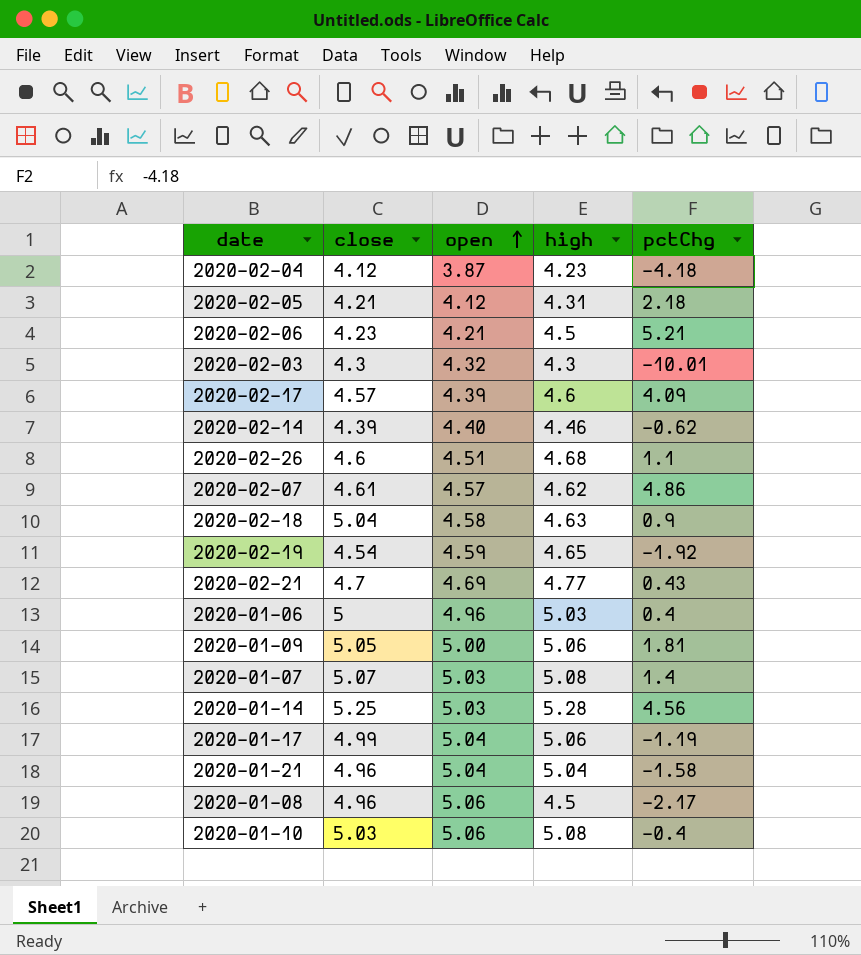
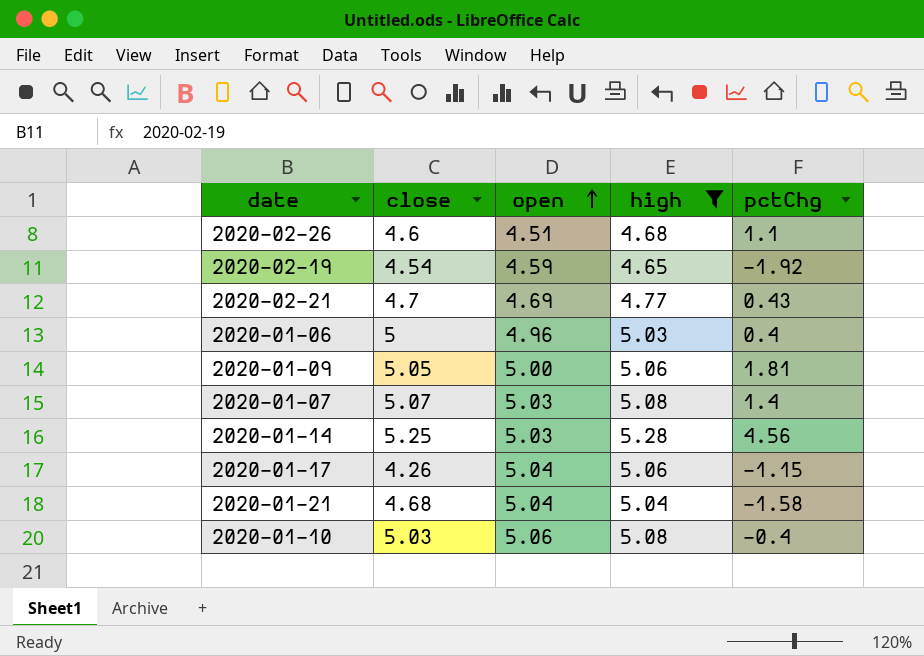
filter: none -> high >= 4.65
2020-01-17 | close: 4.99 -> 4.26
2020-01-17 | pctChg: -1.19 -> -1.15
2020-01-21 | close: 4.96 -> 4.68

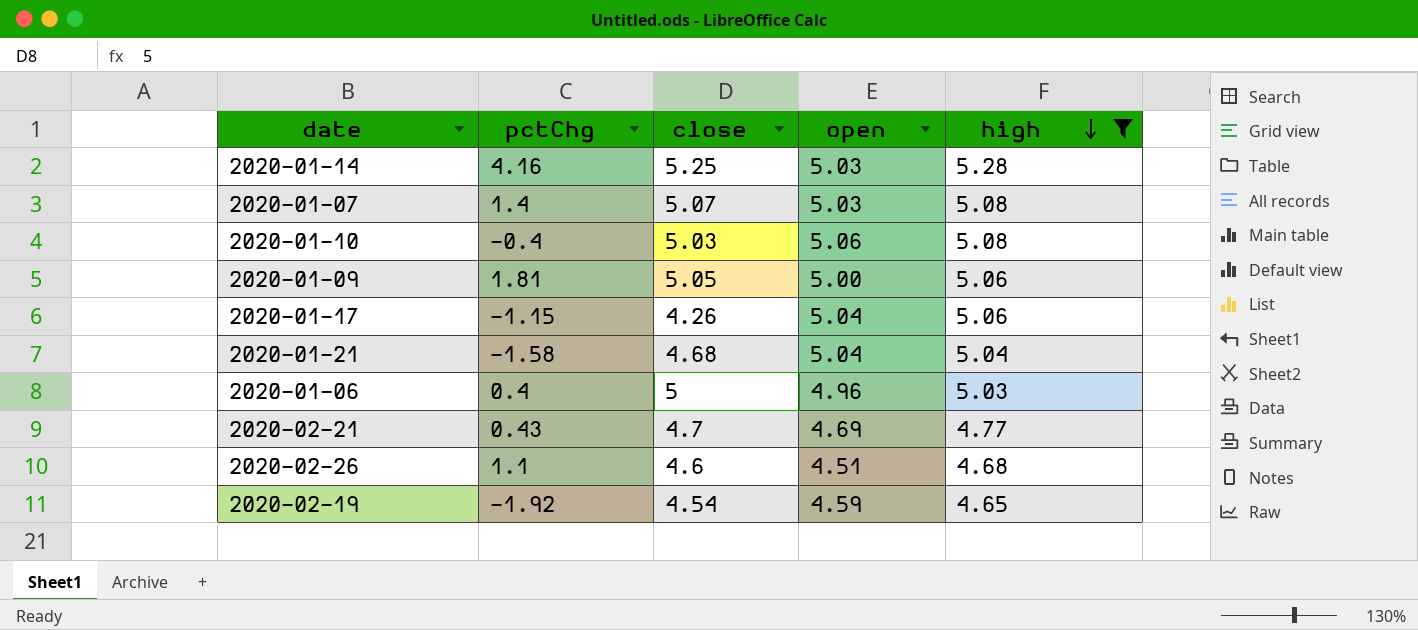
row order: open ascending -> high descending
column pctChg | position: 5 -> 2
2020-01-14 | pctChg: 4.56 -> 4.16

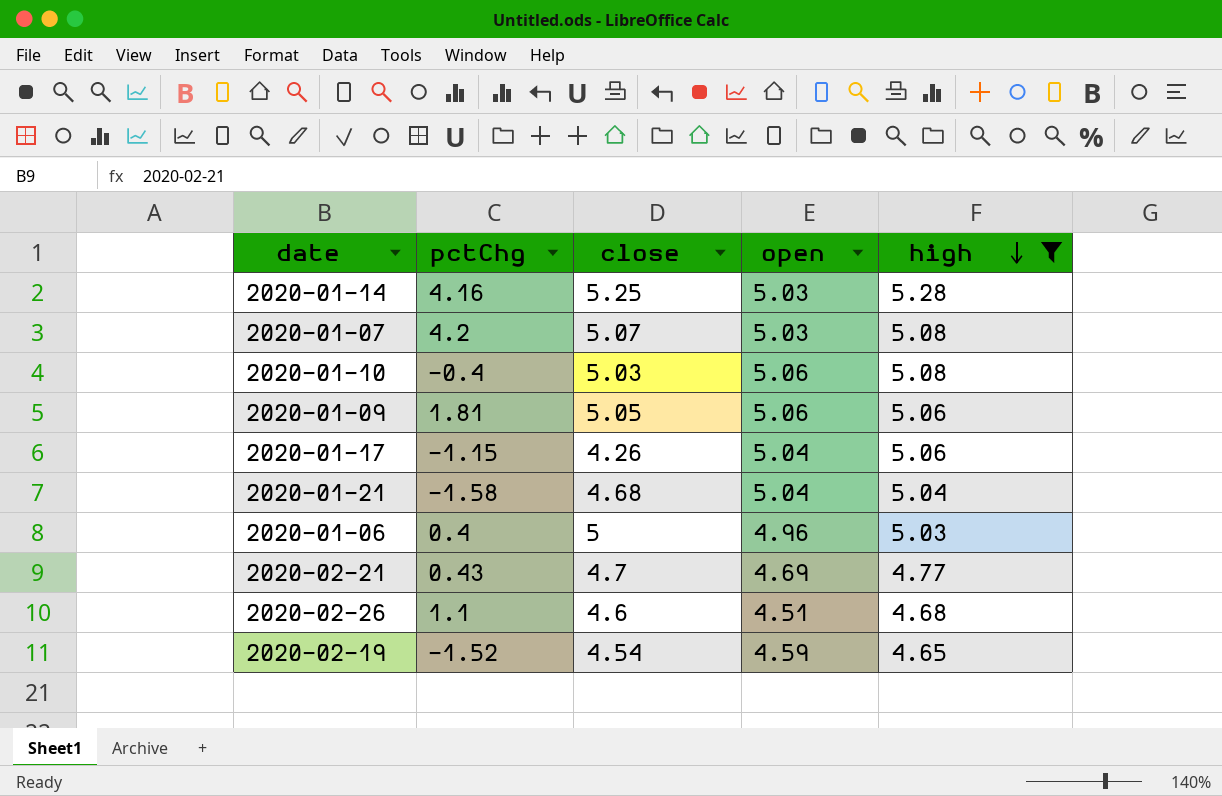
2020-01-07 | pctChg: 1.4 -> 4.2
2020-01-09 | open: 5.00 -> 5.06
2020-02-19 | pctChg: -1.92 -> -1.52

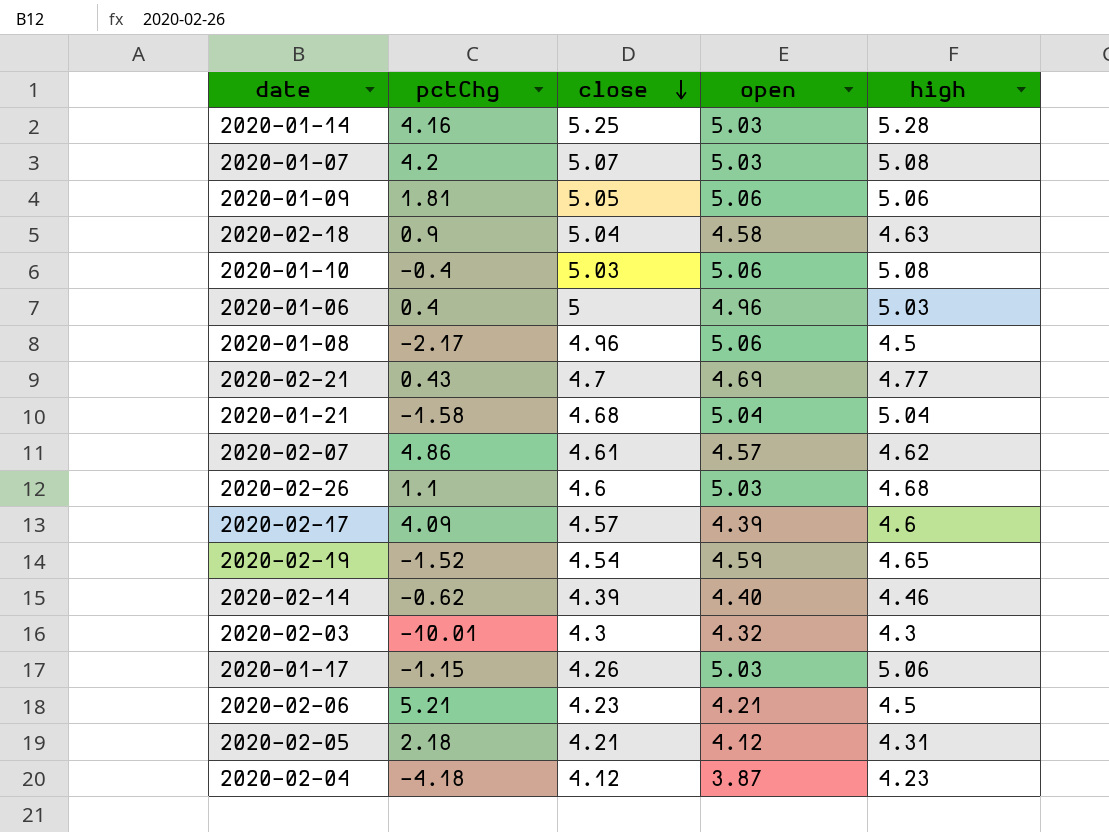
filter: high >= 4.65 -> none
row order: high descending -> close descending
2020-02-26 | open: 4.51 -> 5.03
2020-01-17 | open: 5.04 -> 5.03

